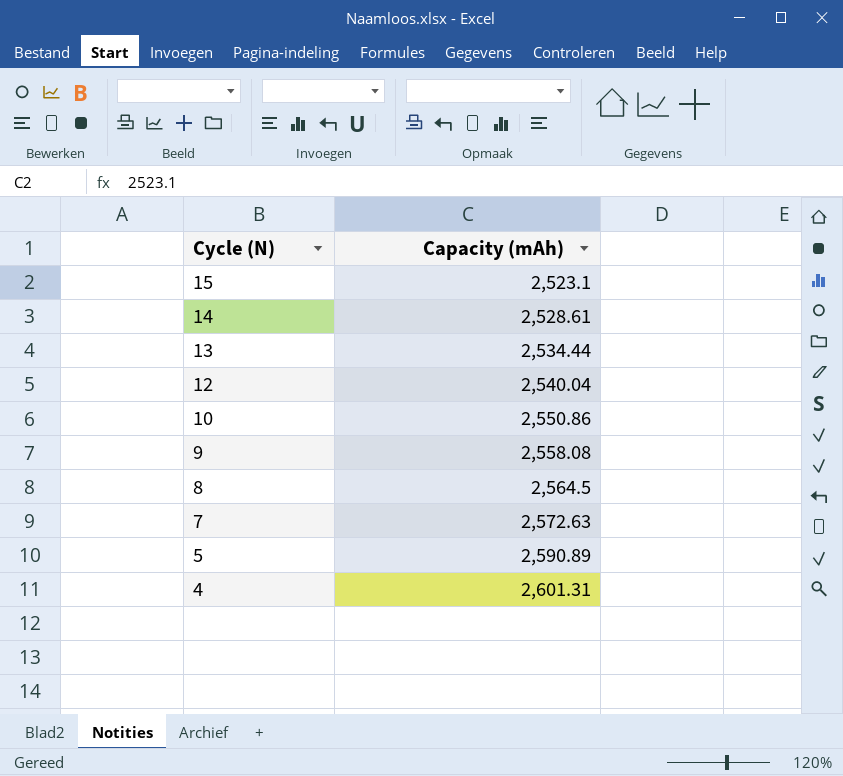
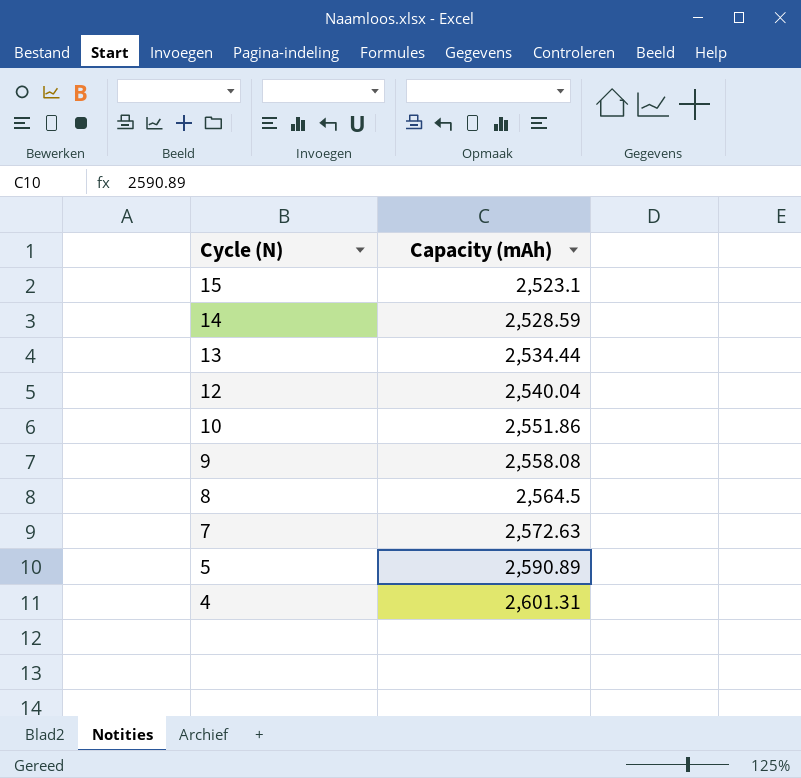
14 | Capacity (mAh): 2,528.61 -> 2,528.59
10 | Capacity (mAh): 2,550.86 -> 2,551.86

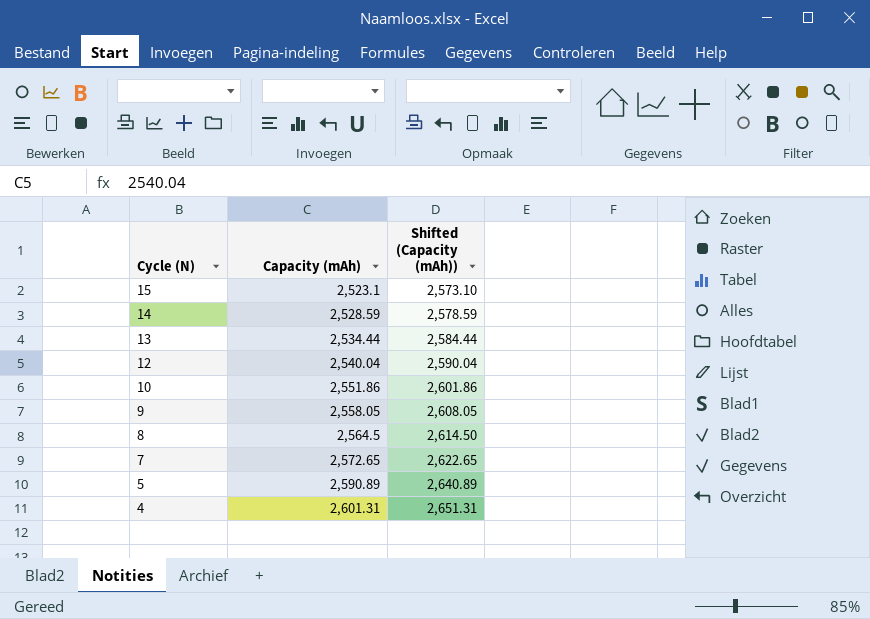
column Shifted (Capacity (mAh)) | formula: none -> [Capacity (mAh)] + 50
9 | Capacity (mAh): 2,558.08 -> 2,558.05
7 | Capacity (mAh): 2,572.63 -> 2,572.65

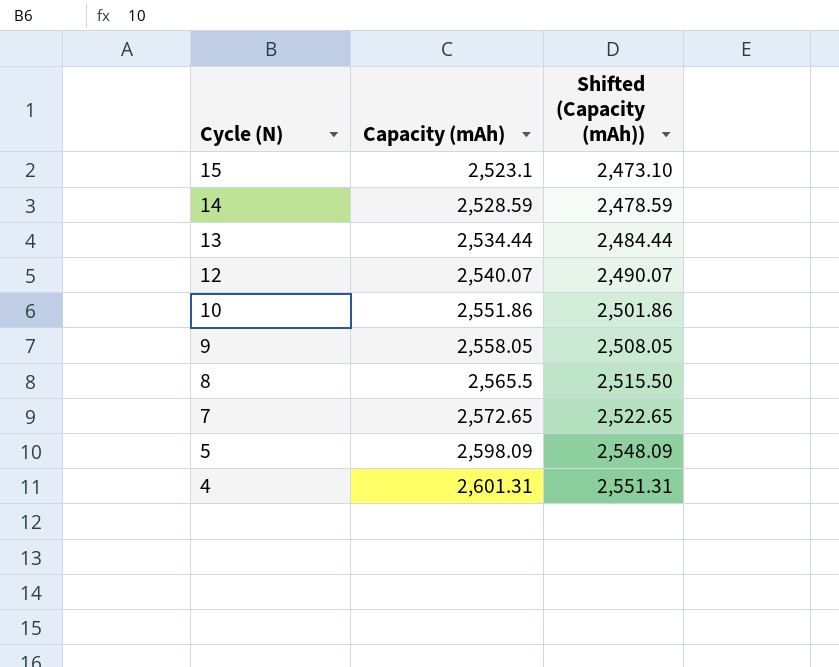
column Shifted (Capacity (mAh)) | formula: [Capacity (mAh)] + 50 -> [Capacity (mAh)] - 50
12 | Capacity (mAh): 2,540.04 -> 2,540.07
8 | Capacity (mAh): 2,564.5 -> 2,565.5
5 | Capacity (mAh): 2,590.89 -> 2,598.09

